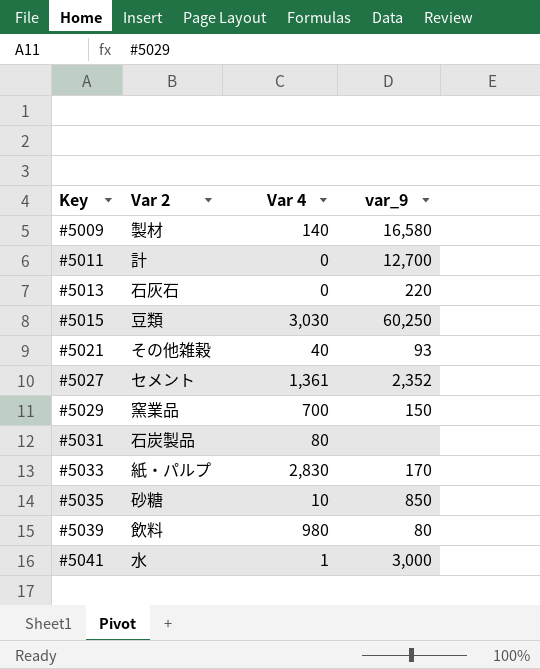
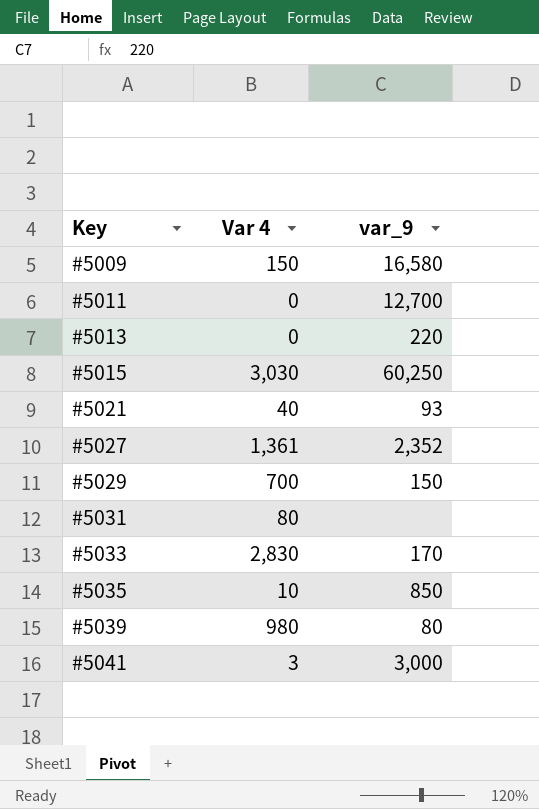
column Var 2 | position: 2 -> none
#5009 | Var 4: 140 -> 150
#5041 | Var 4: 1 -> 3

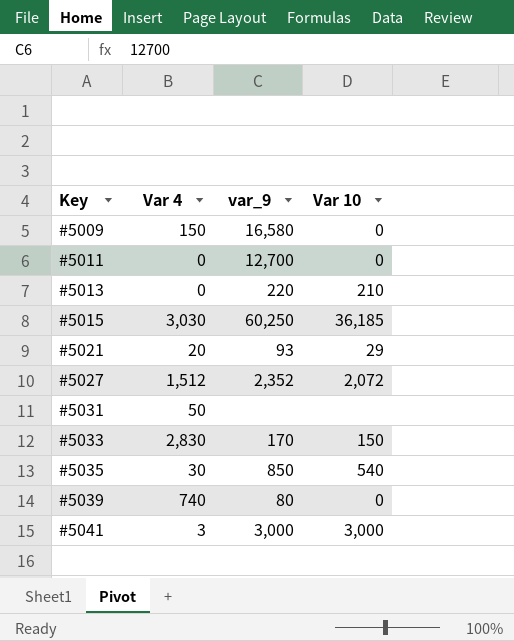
column Var 10 | position: none -> 4
row #5029: 700 | 150 -> none
#5021 | Var 4: 40 -> 20
#5027 | Var 4: 1,361 -> 1,512
#5031 | Var 4: 80 -> 50
#5035 | Var 4: 10 -> 30
#5039 | Var 4: 980 -> 740

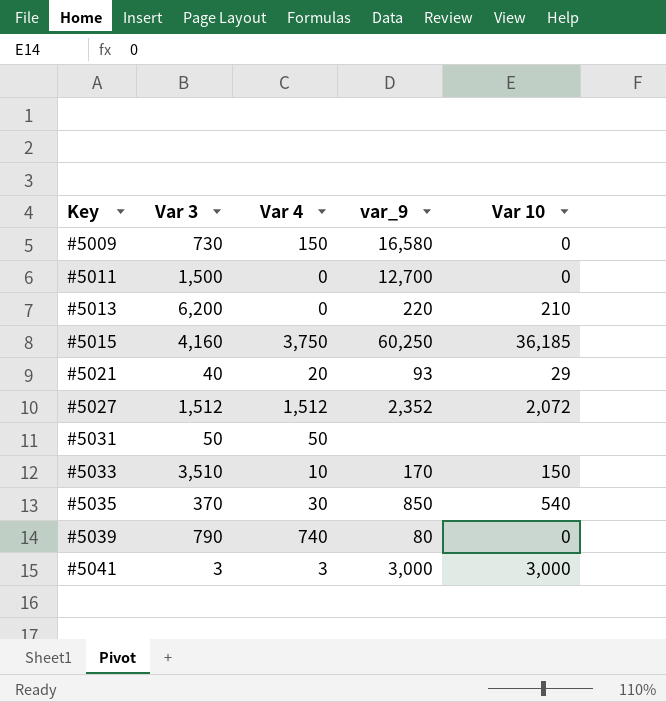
column Var 3 | position: none -> 2
#5015 | Var 4: 3,030 -> 3,750
#5033 | Var 4: 2,830 -> 10

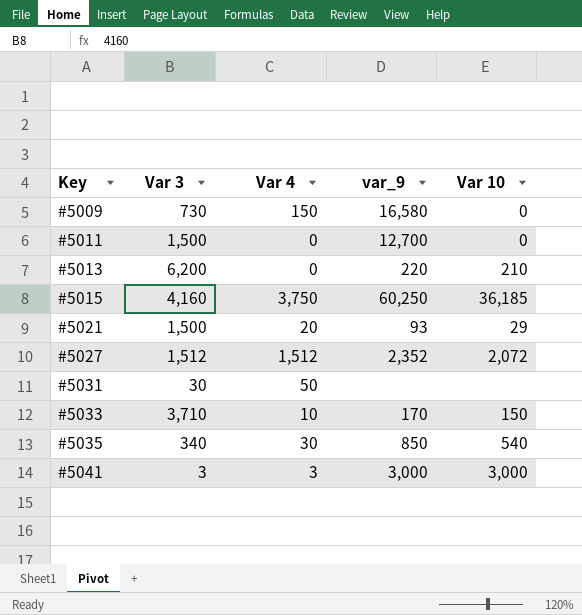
row #5039: 790 | 740 | 80 | 0 -> none
#5021 | Var 3: 40 -> 1,500
#5031 | Var 3: 50 -> 30
#5033 | Var 3: 3,510 -> 3,710
#5035 | Var 3: 370 -> 340

